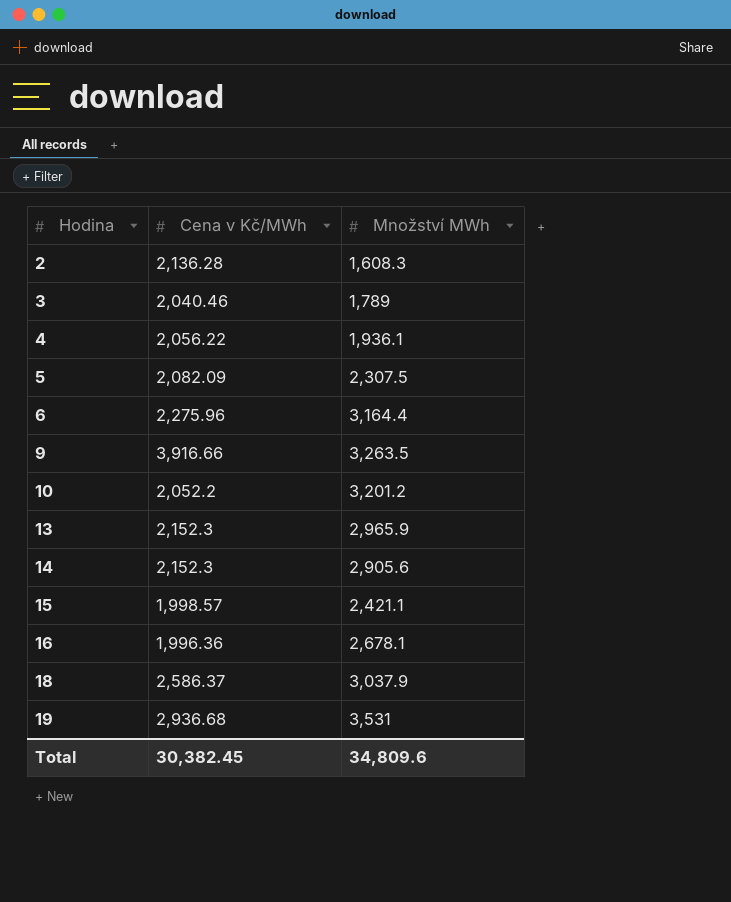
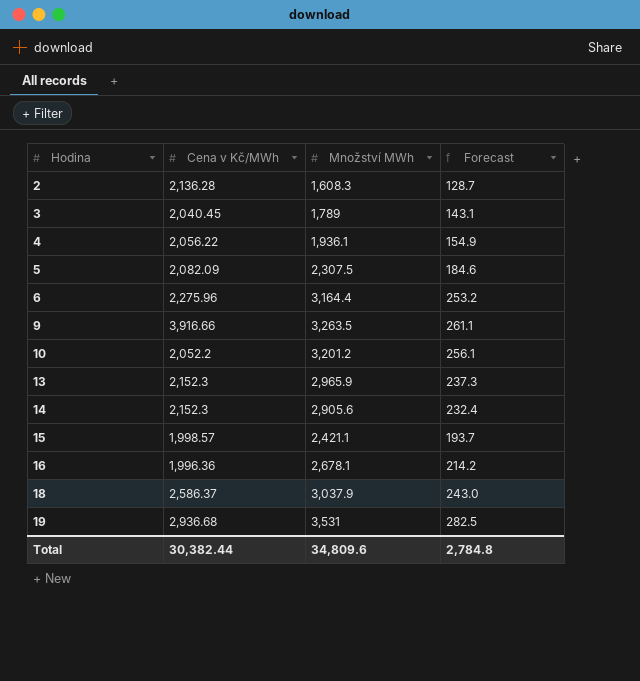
column Forecast | formula: none -> [Množství MWh] * 0.08
3 | Cena v Kč/MWh: 2,040.46 -> 2,040.45
Total | Cena v Kč/MWh: 30,382.45 -> 30,382.44

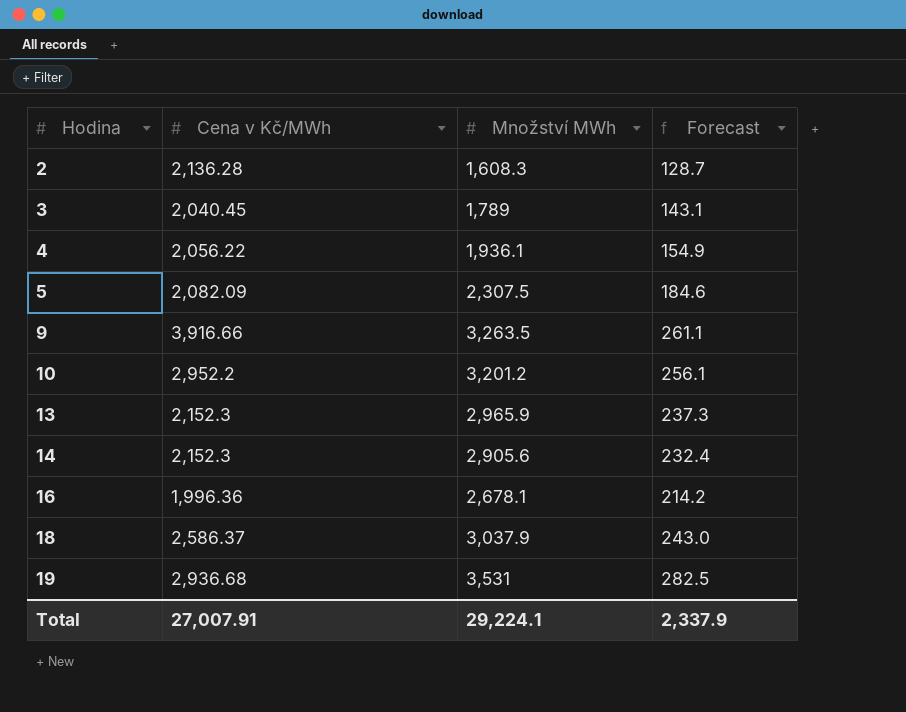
row 6: 2,275.96 | 3,164.4 | 253.2 -> none
row 15: 1,998.57 | 2,421.1 | 193.7 -> none
10 | Cena v Kč/MWh: 2,052.2 -> 2,952.2
Total | Cena v Kč/MWh: 30,382.44 -> 27,007.91
Total | Množství MWh: 34,809.6 -> 29,224.1
Total | Forecast: 2,784.8 -> 2,337.9

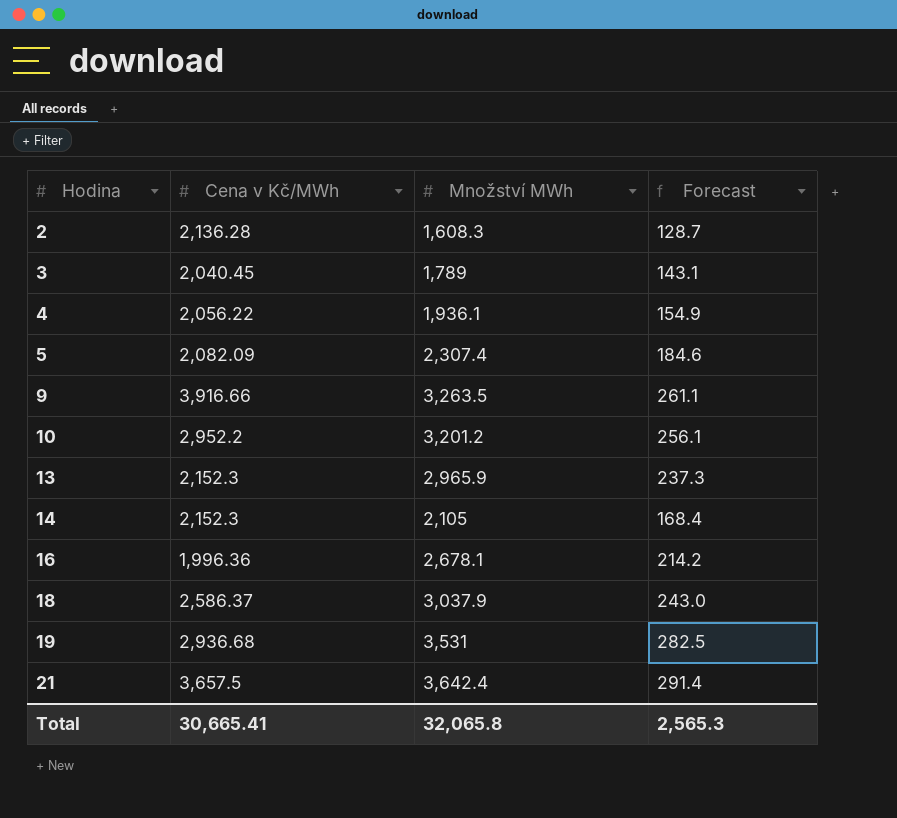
5 | Množství MWh: 2,307.5 -> 2,307.4
14 | Množství MWh: 2,905.6 -> 2,105
14 | Forecast: 232.4 -> 168.4
row 21: none -> 3,657.5 | 3,642.4 | 291.4
Total | Cena v Kč/MWh: 27,007.91 -> 30,665.41
Total | Množství MWh: 29,224.1 -> 32,065.8
Total | Forecast: 2,337.9 -> 2,565.3

